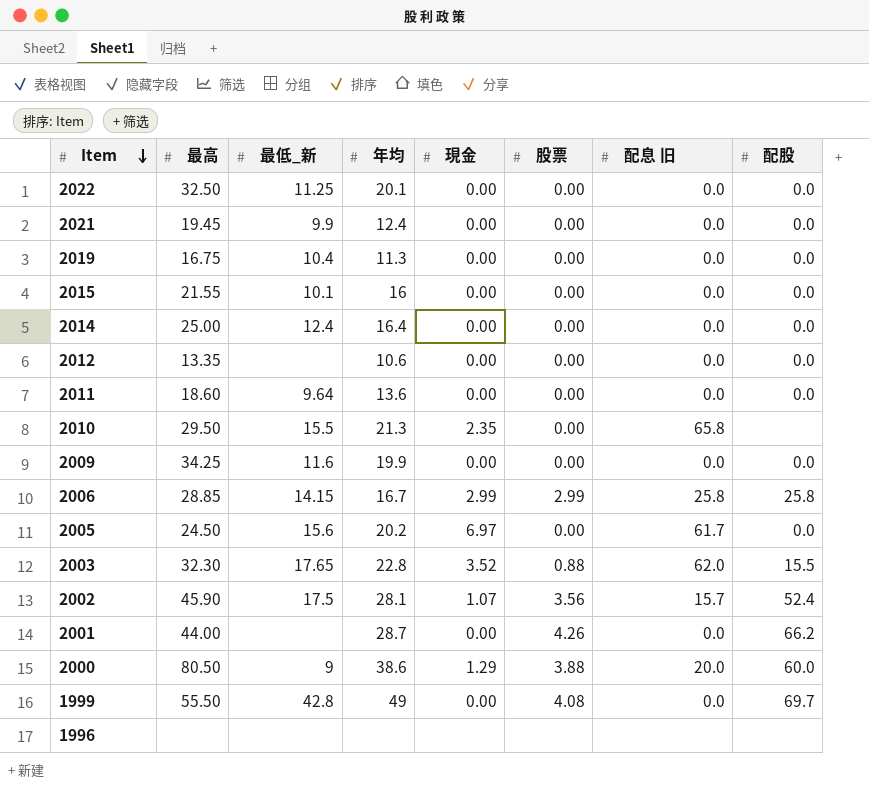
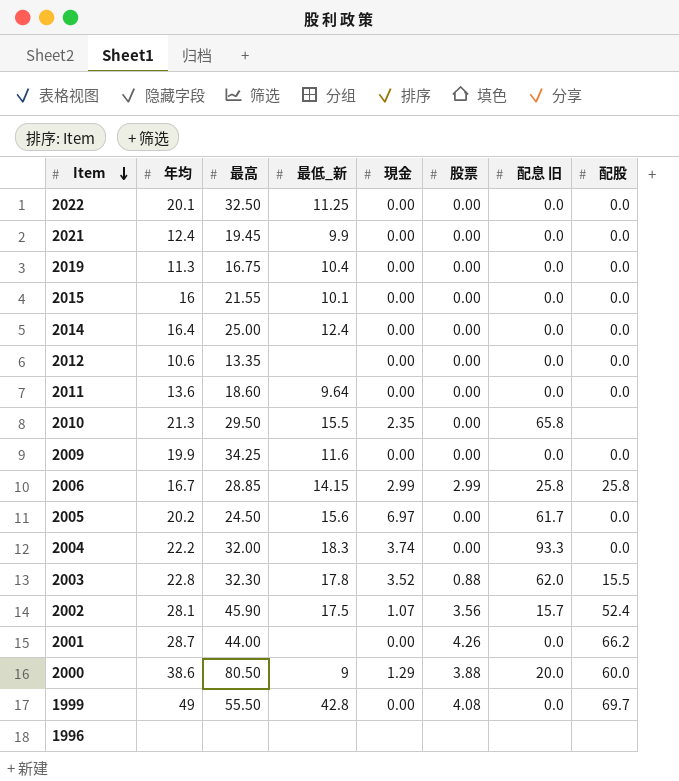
column 年均 | position: 4 -> 2
row 2004: none -> 22.2 | 32.00 | 18.3 | 3.74 | 0.00 | 93.3 | 0.0
2003 | 最低_新: 17.65 -> 17.8

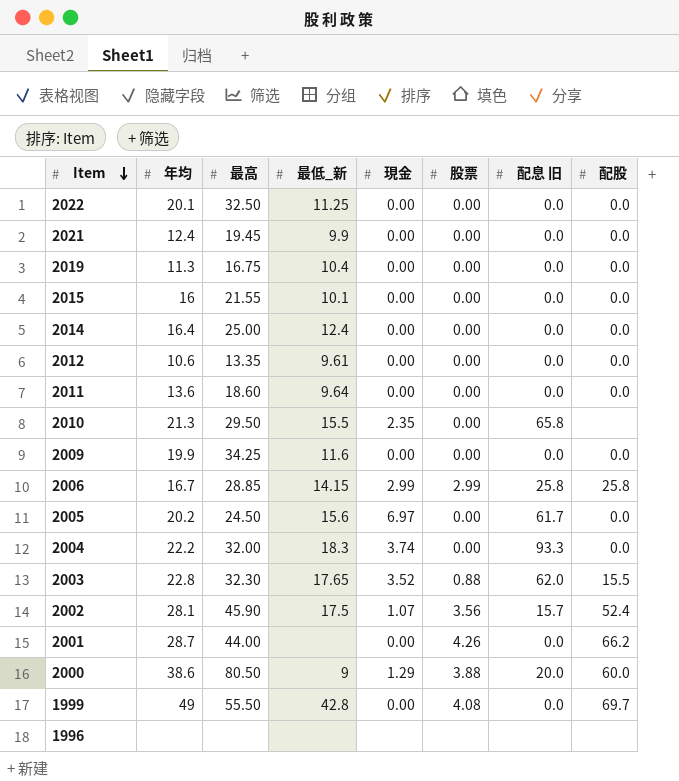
2012 | 最低_新: none -> 9.61
2003 | 最低_新: 17.8 -> 17.65

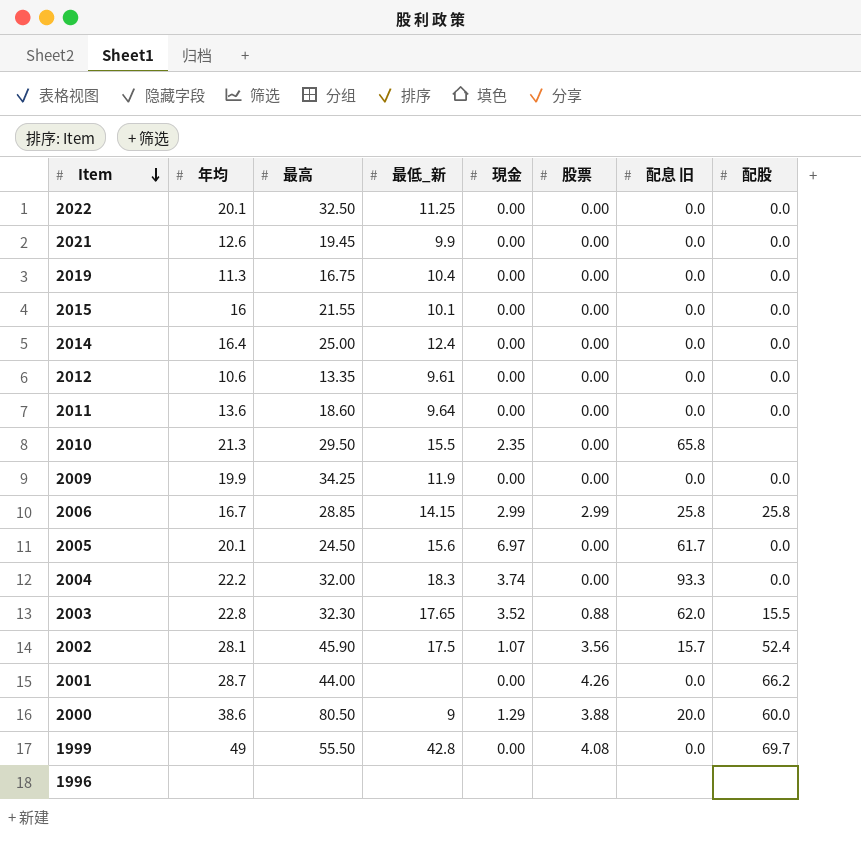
2021 | 年均: 12.4 -> 12.6
2009 | 最低_新: 11.6 -> 11.9
2005 | 年均: 20.2 -> 20.1

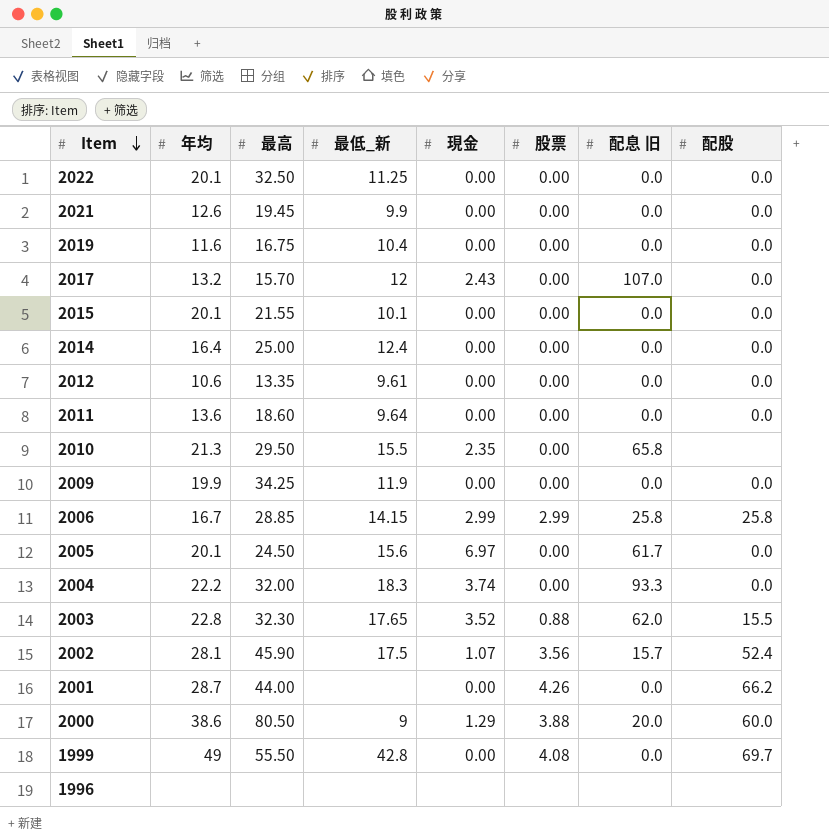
2019 | 年均: 11.3 -> 11.6
row 2017: none -> 13.2 | 15.70 | 12 | 2.43 | 0.00 | 107.0 | 0.0
2015 | 年均: 16 -> 20.1

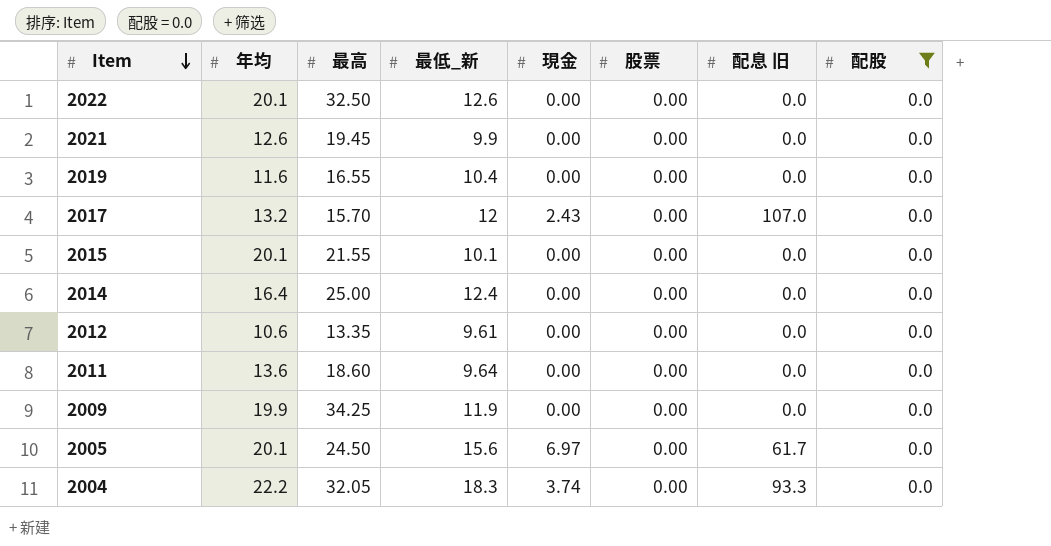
filter: none -> 配股 = 0.0
2022 | 最低_新: 11.25 -> 12.6
2019 | 最高: 16.75 -> 16.55
2004 | 最高: 32.00 -> 32.05

